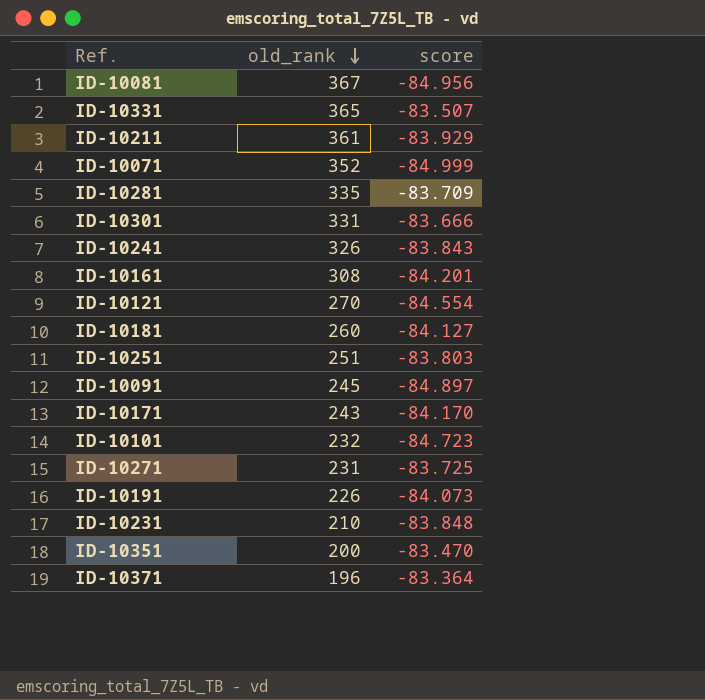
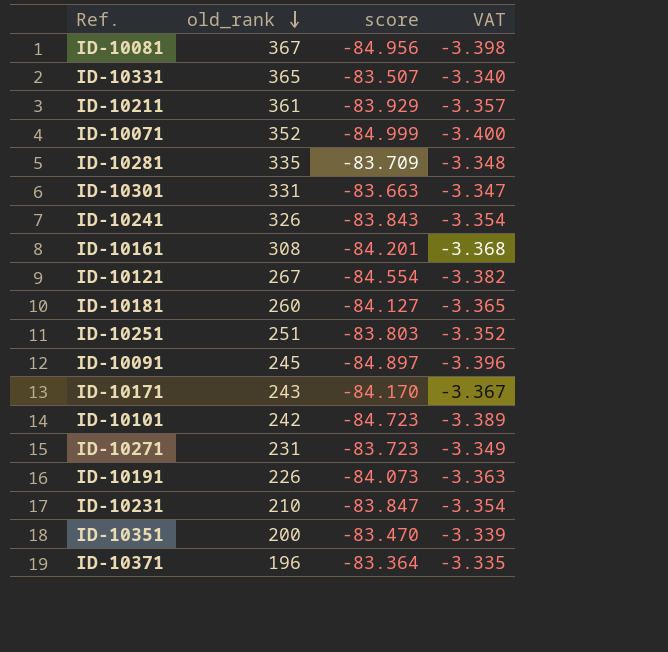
column VAT | formula: none -> [score] * 0.04
ID-10301 | score: -83.666 -> -83.663
ID-10121 | old_rank: 270 -> 267
ID-10101 | old_rank: 232 -> 242
ID-10271 | score: -83.725 -> -83.723
ID-10231 | score: -83.848 -> -83.847

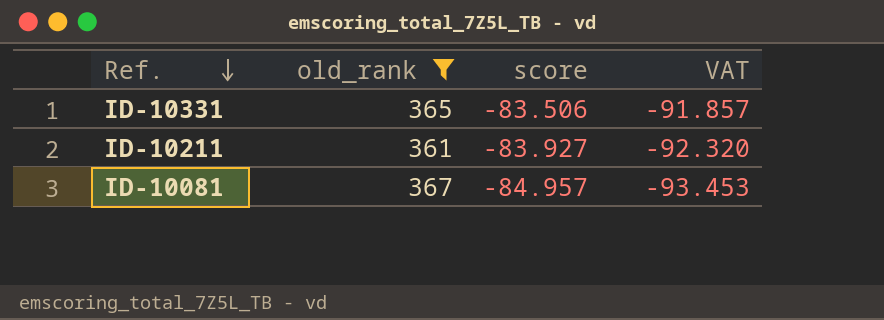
filter: none -> old_rank >= 361
row order: old_rank descending -> Ref. descending
column VAT | formula: [score] * 0.04 -> [score] * 1.1
ID-10331 | score: -83.507 -> -83.506
ID-10211 | score: -83.929 -> -83.927
ID-10081 | score: -84.956 -> -84.957

